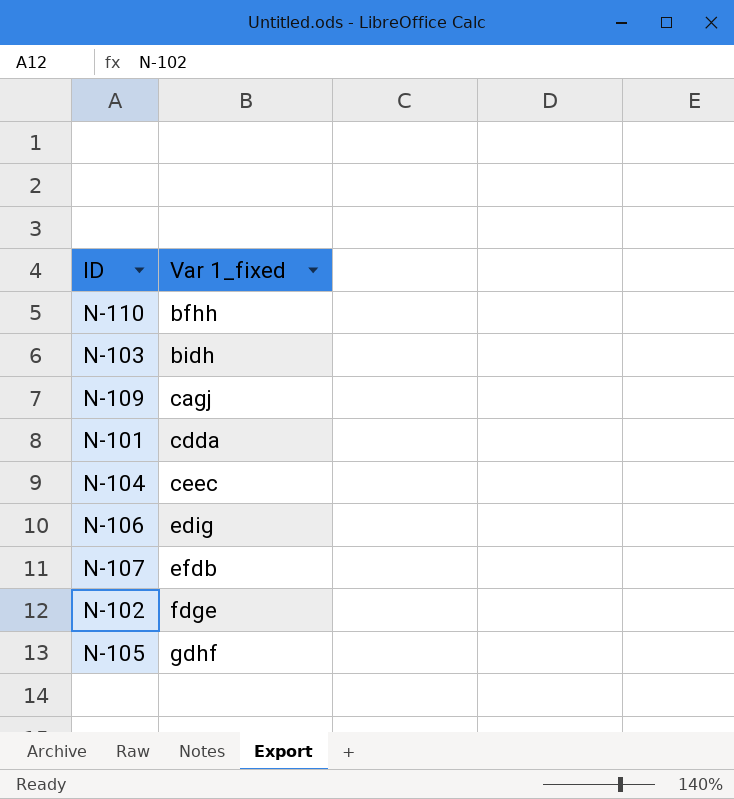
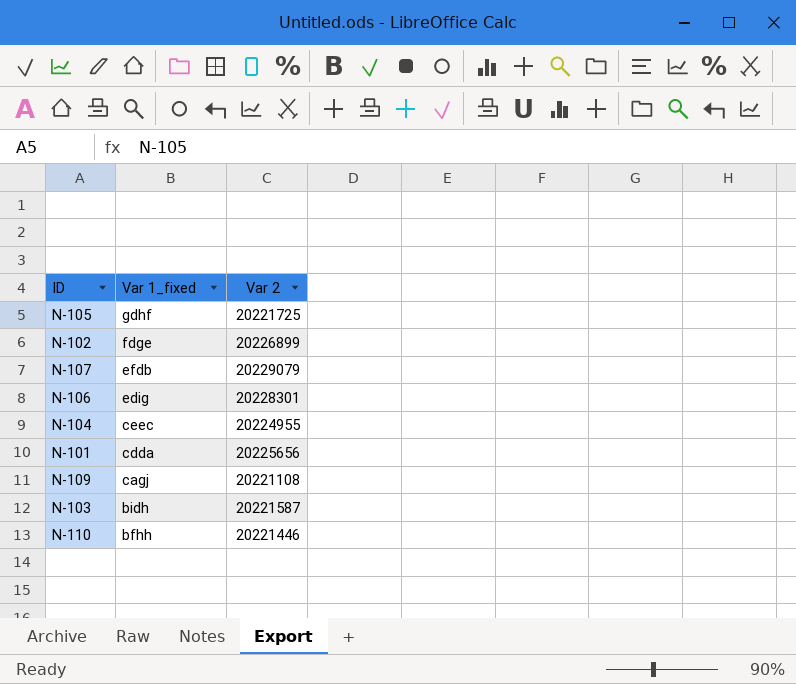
row order: Var 1_fixed ascending -> Var 1_fixed descending
column Var 2 | position: none -> 3

